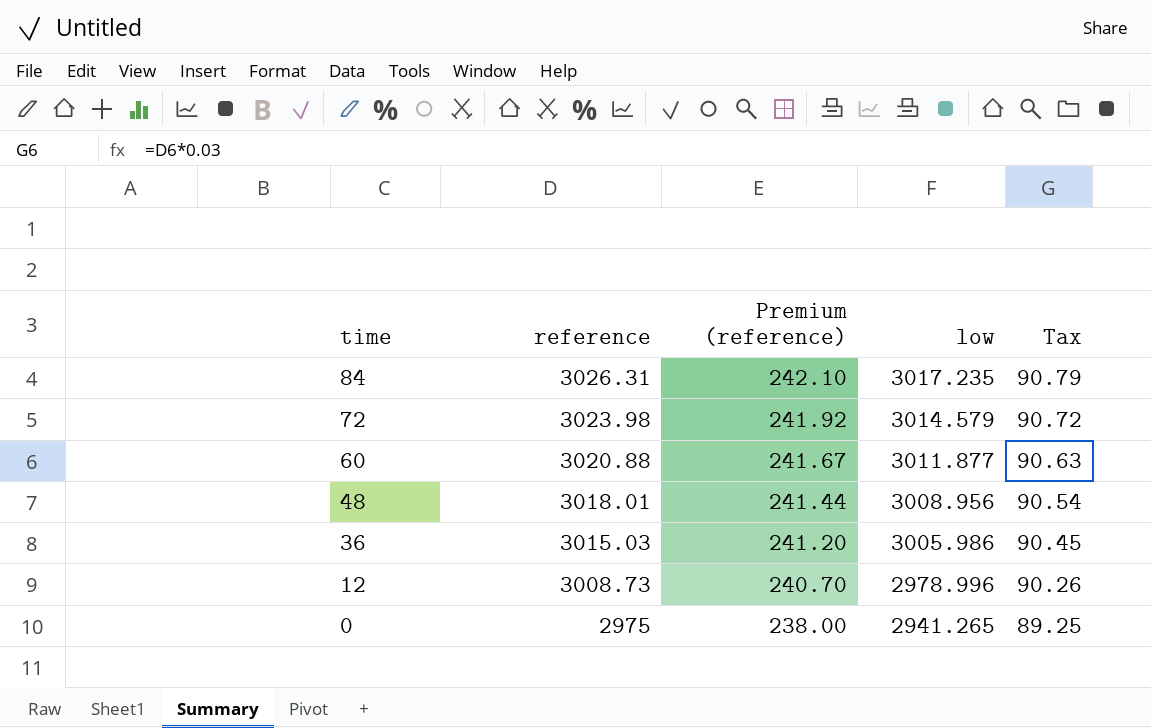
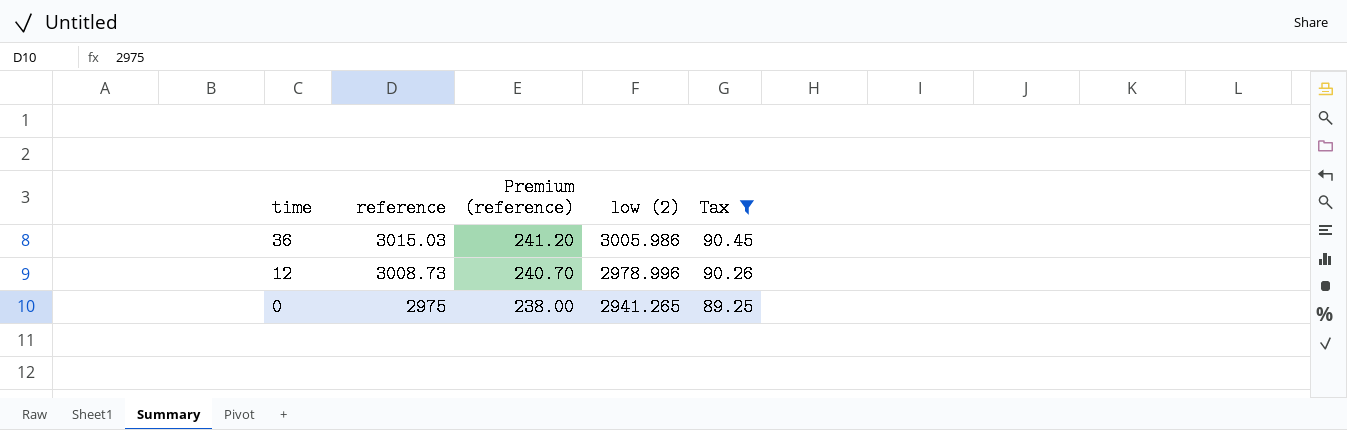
filter: none -> Tax <= 90.45
column name: low -> low (2)

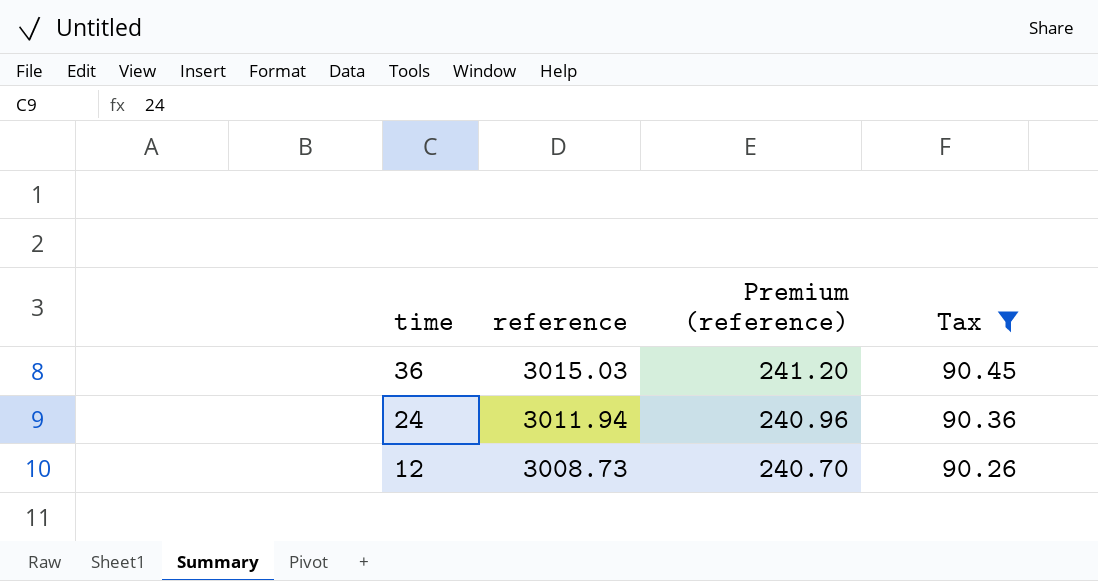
column low (2) | position: 4 -> none
row 0: 2975 | 238.00 | 2941.265 | 89.25 -> none
row 24: none -> 3011.94 | 240.96 | 90.36

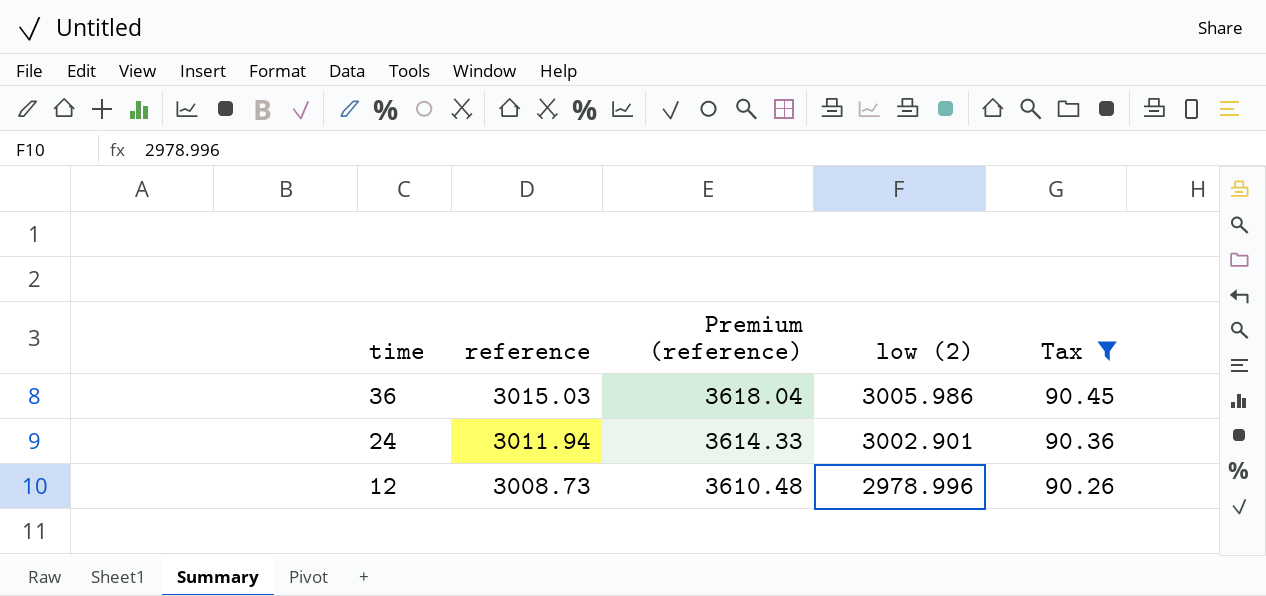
column Premium (reference) | formula: [reference] * 0.08 -> [reference] * 1.2
column low (2) | position: none -> 4

